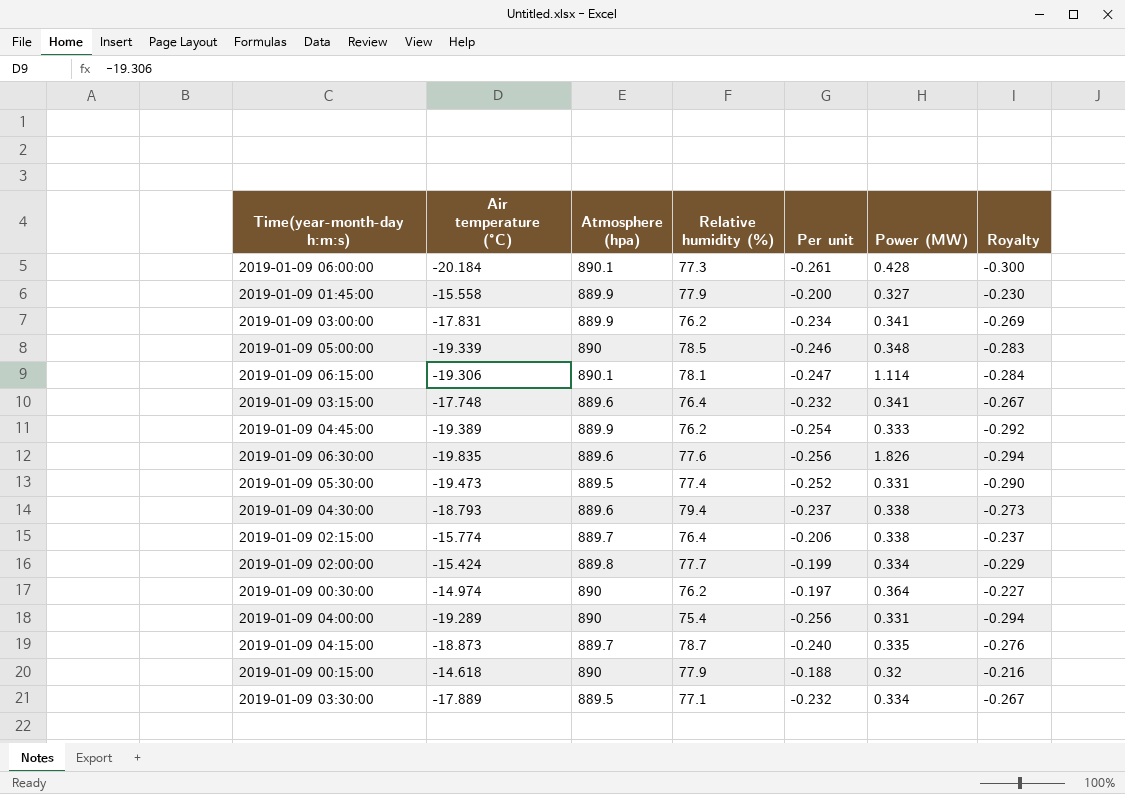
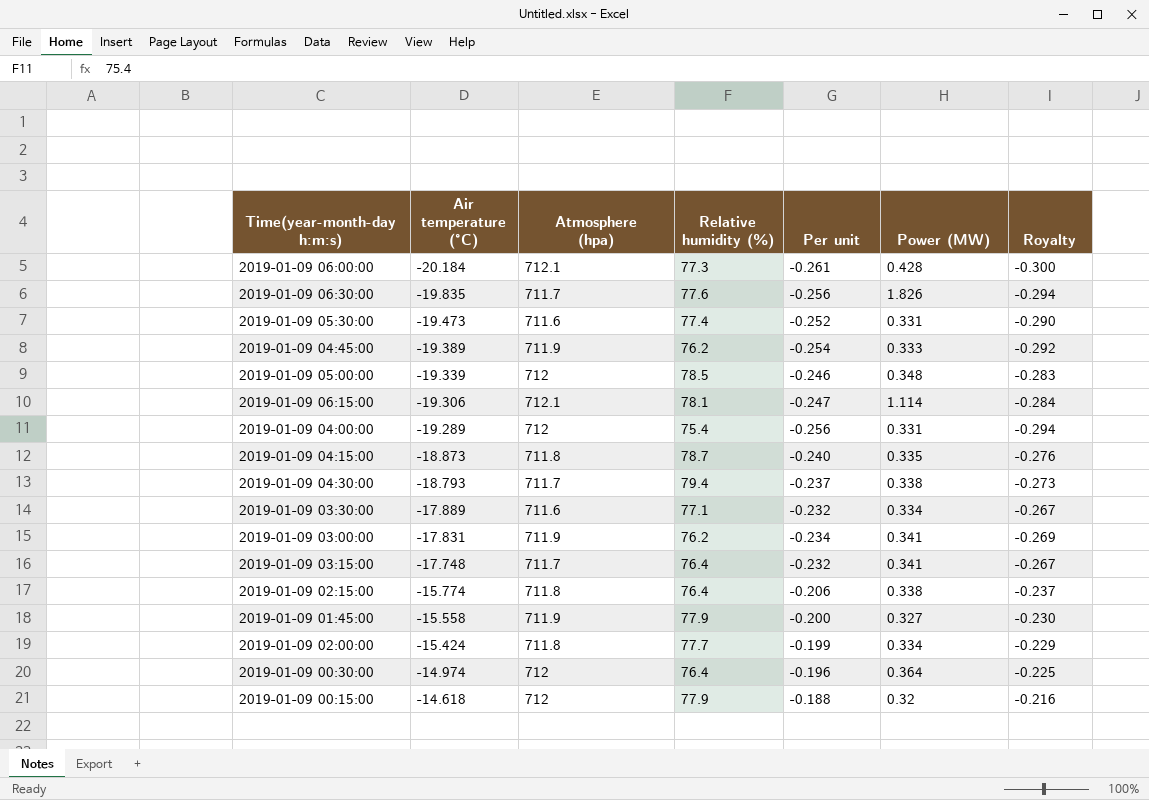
row order: none -> Air temperature (°C) ascending
2019-01-09 06:00:00 | Atmosphere (hpa): 890.1 -> 712.1
2019-01-09 06:30:00 | Atmosphere (hpa): 889.6 -> 711.7
2019-01-09 05:30:00 | Atmosphere (hpa): 889.5 -> 711.6
2019-01-09 04:45:00 | Atmosphere (hpa): 889.9 -> 711.9
2019-01-09 05:00:00 | Atmosphere (hpa): 890 -> 712
2019-01-09 06:15:00 | Atmosphere (hpa): 890.1 -> 712.1
2019-01-09 04:00:00 | Atmosphere (hpa): 890 -> 712
2019-01-09 04:15:00 | Atmosphere (hpa): 889.7 -> 711.8
2019-01-09 04:30:00 | Atmosphere (hpa): 889.6 -> 711.7
2019-01-09 03:30:00 | Atmosphere (hpa): 889.5 -> 711.6
2019-01-09 03:00:00 | Atmosphere (hpa): 889.9 -> 711.9
2019-01-09 03:15:00 | Atmosphere (hpa): 889.6 -> 711.7
2019-01-09 02:15:00 | Atmosphere (hpa): 889.7 -> 711.8
2019-01-09 01:45:00 | Atmosphere (hpa): 889.9 -> 711.9
2019-01-09 02:00:00 | Atmosphere (hpa): 889.8 -> 711.8
2019-01-09 00:30:00 | Atmosphere (hpa): 890 -> 712
2019-01-09 00:30:00 | Relative humidity (%): 76.2 -> 76.4
2019-01-09 00:30:00 | Per unit: -0.197 -> -0.196
2019-01-09 00:30:00 | Royalty: -0.227 -> -0.225
2019-01-09 00:15:00 | Atmosphere (hpa): 890 -> 712

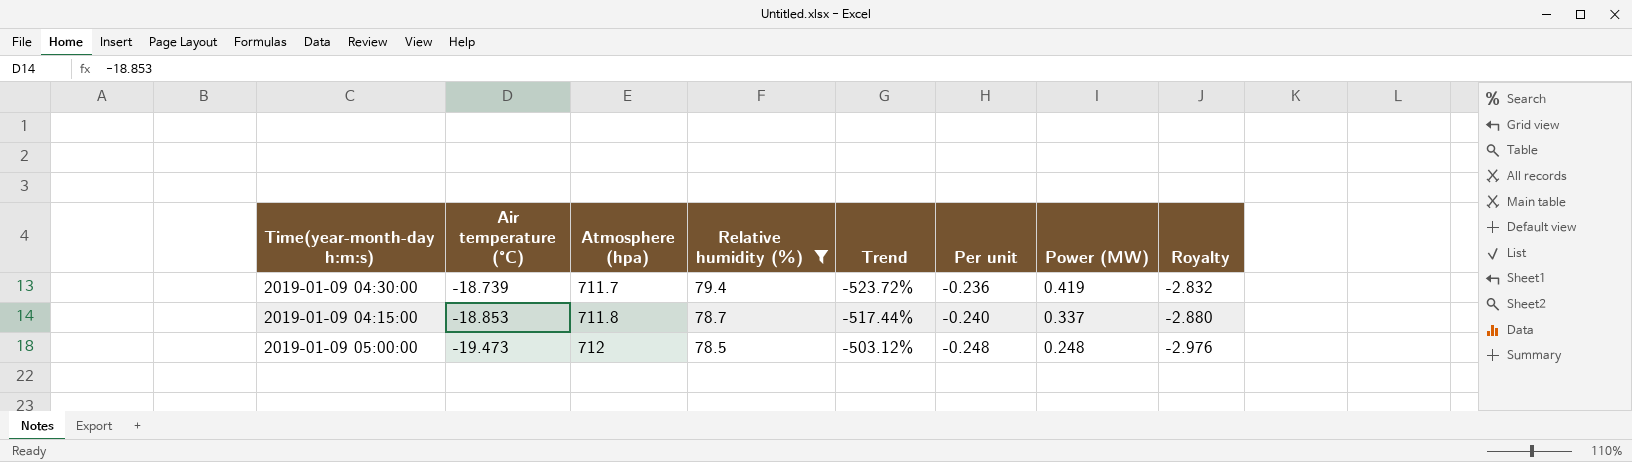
filter: none -> Relative humidity (%) >= 78.5
row order: Air temperature (°C) ascending -> Air temperature (°C) descending
column Trend | formula: none -> ([Relative humidity (%)] - [Air temperature (°C)]) / [Air temperature (°C)]
column Royalty | formula: [Per unit] * 1.15 -> [Per unit] * 12
2019-01-09 04:30:00 | Air temperature (°C): -18.793 -> -18.739
2019-01-09 04:30:00 | Per unit: -0.237 -> -0.236
2019-01-09 04:30:00 | Power (MW): 0.338 -> 0.419
2019-01-09 04:15:00 | Air temperature (°C): -18.873 -> -18.853
2019-01-09 04:15:00 | Power (MW): 0.335 -> 0.337
2019-01-09 05:00:00 | Air temperature (°C): -19.339 -> -19.473
2019-01-09 05:00:00 | Per unit: -0.246 -> -0.248
2019-01-09 05:00:00 | Power (MW): 0.348 -> 0.248

